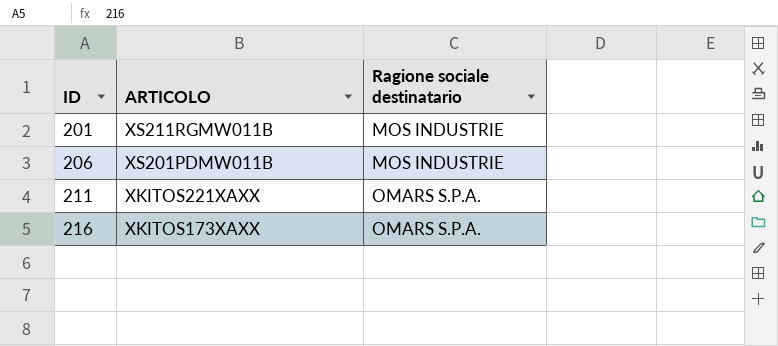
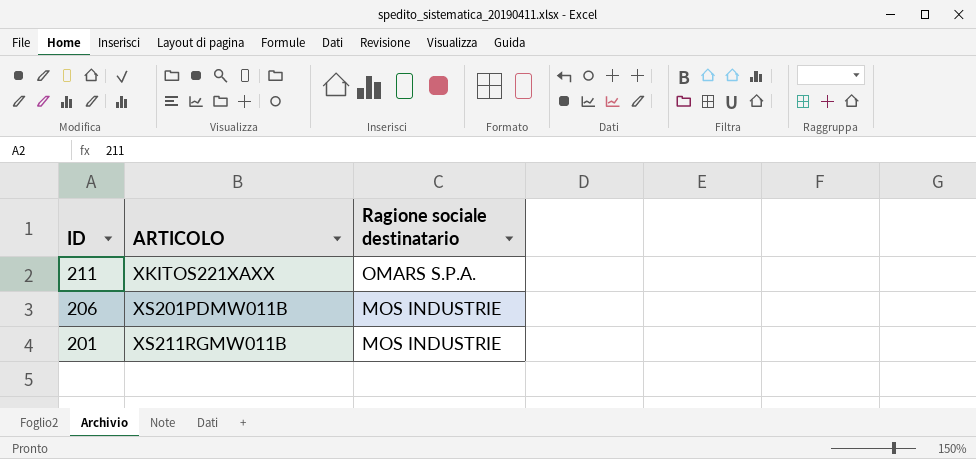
row order: ID ascending -> ID descending
row 216: XKITOS173XAXX | OMARS S.P.A. -> none

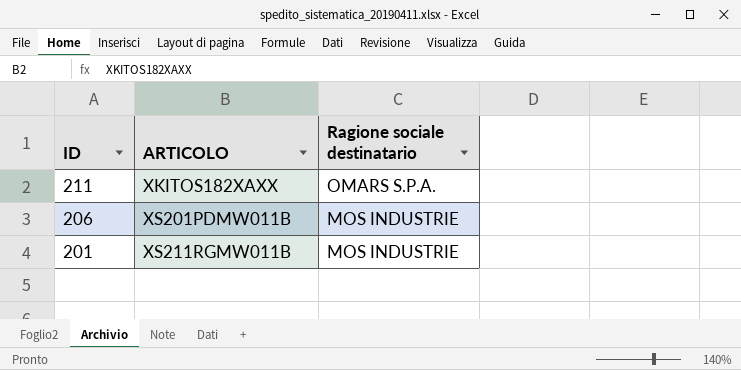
211 | ARTICOLO: XKITOS221XAXX -> XKITOS182XAXX

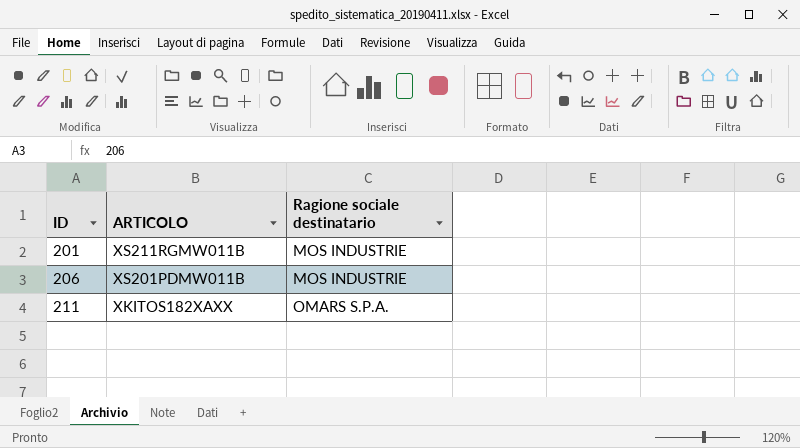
row order: ID descending -> ID ascending

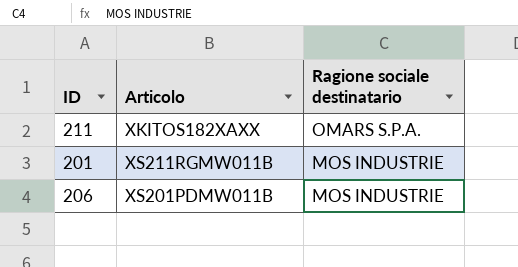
row order: ID ascending -> Ragione sociale destinatario descending
column name: ARTICOLO -> Articolo

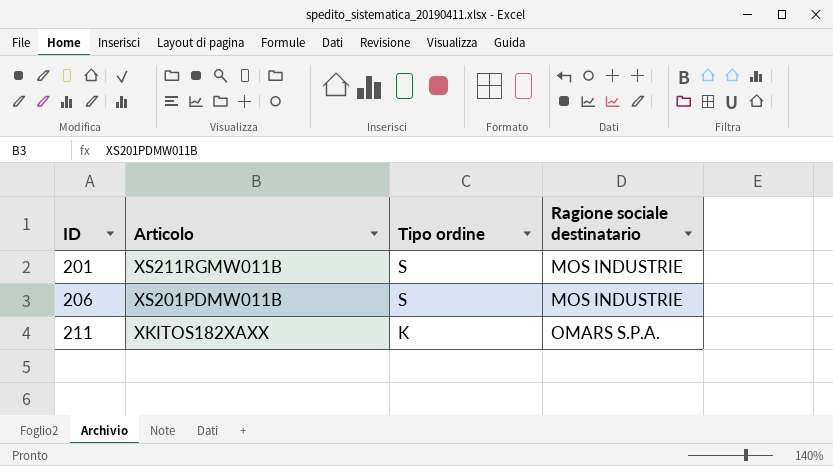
row order: Ragione sociale destinatario descending -> ID ascending
column Tipo ordine | position: none -> 3

